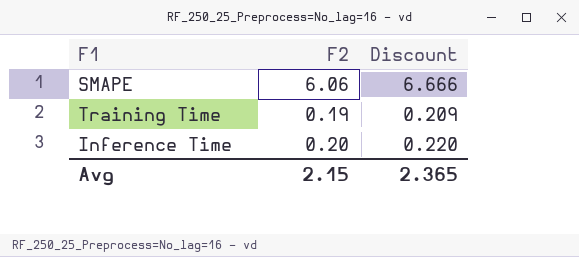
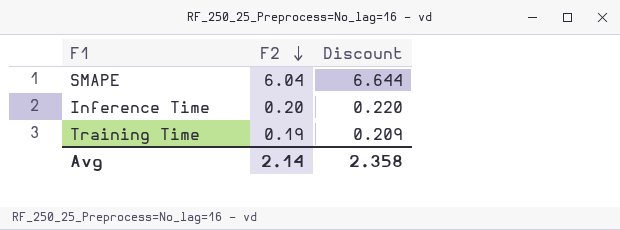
row order: none -> F2 descending
SMAPE | F2: 6.06 -> 6.04
SMAPE | Discount: 6.666 -> 6.644
Avg | F2: 2.15 -> 2.14
Avg | Discount: 2.365 -> 2.358

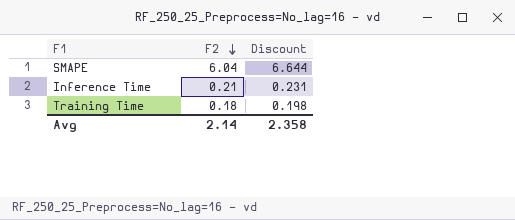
Inference Time | F2: 0.20 -> 0.21
Inference Time | Discount: 0.220 -> 0.231
Training Time | F2: 0.19 -> 0.18
Training Time | Discount: 0.209 -> 0.198

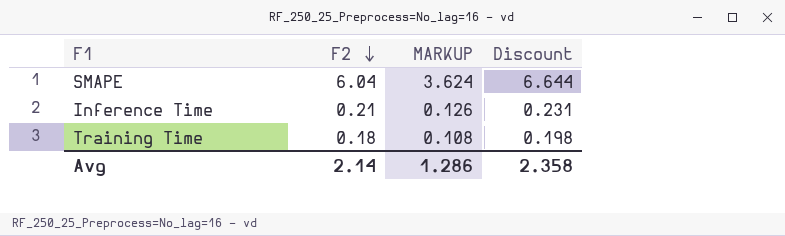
column MARKUP | formula: none -> [F2] * 0.6

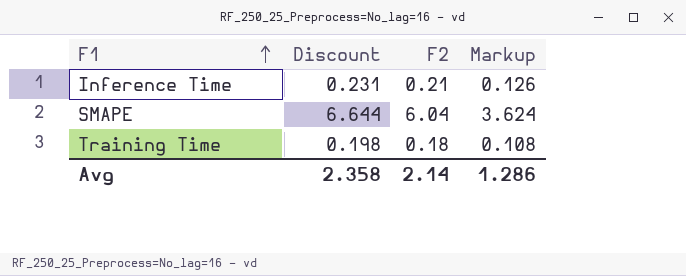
row order: F2 descending -> F1 ascending
column Discount | position: 4 -> 2
column name: MARKUP -> Markup

